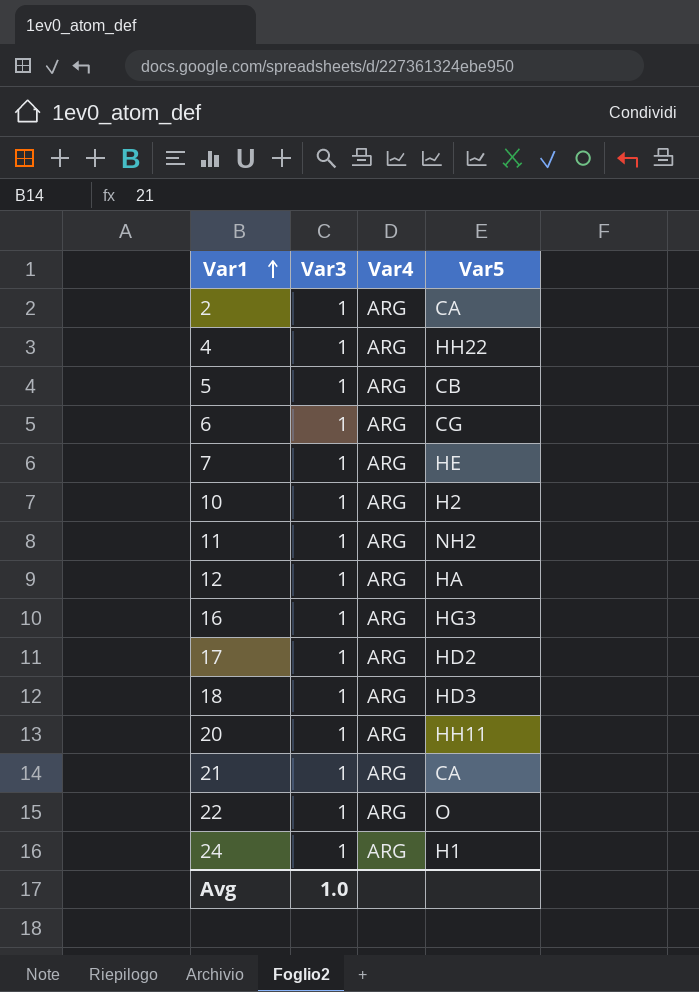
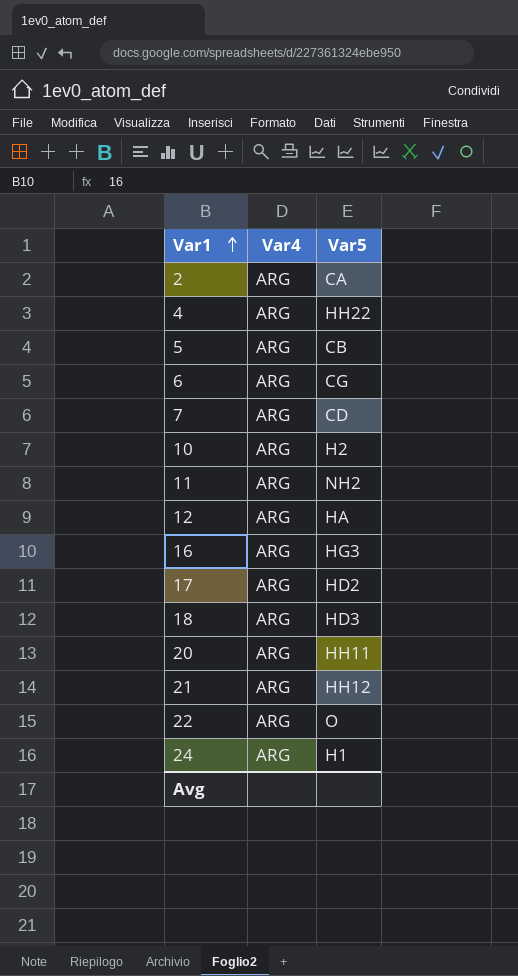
column Var3 | position: 2 -> none
7 | Var5: HE -> CD
21 | Var5: CA -> HH12

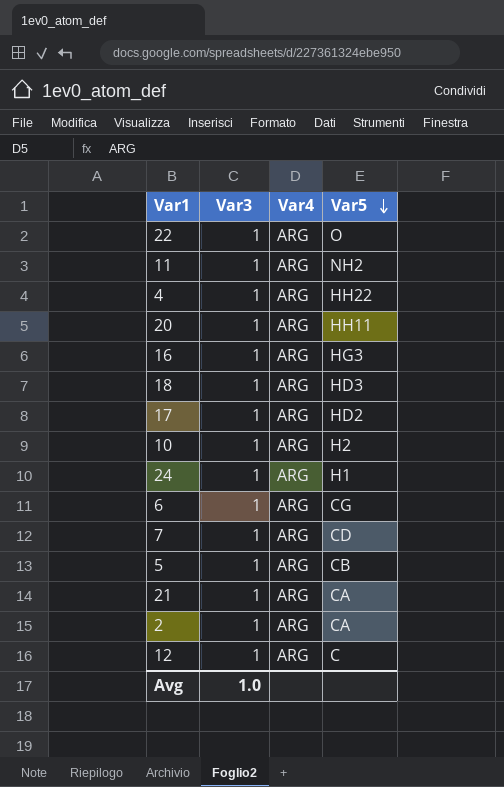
row order: Var1 ascending -> Var5 descending
column Var3 | position: none -> 2
21 | Var5: HH12 -> CA
12 | Var5: HA -> C

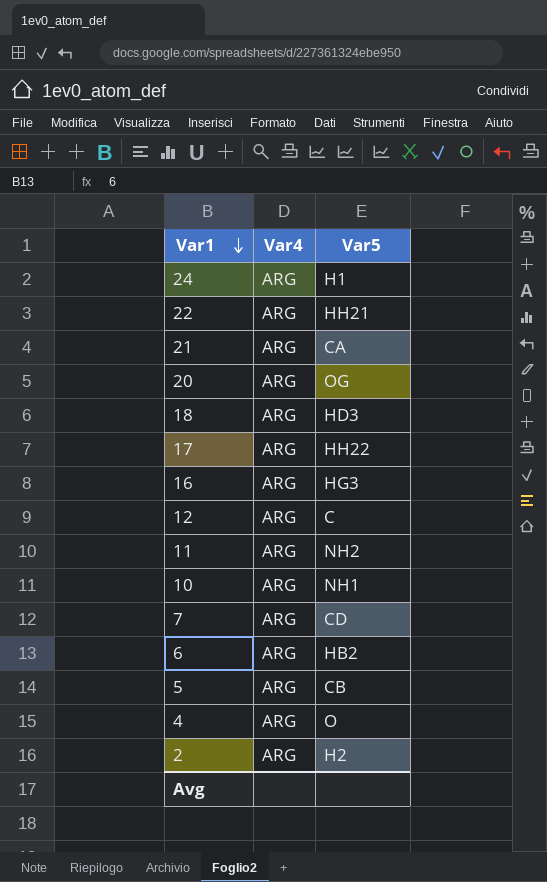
row order: Var5 descending -> Var1 descending
column Var3 | position: 2 -> none
22 | Var5: O -> HH21
20 | Var5: HH11 -> OG
17 | Var5: HD2 -> HH22
10 | Var5: H2 -> NH1
6 | Var5: CG -> HB2
4 | Var5: HH22 -> O
2 | Var5: CA -> H2

